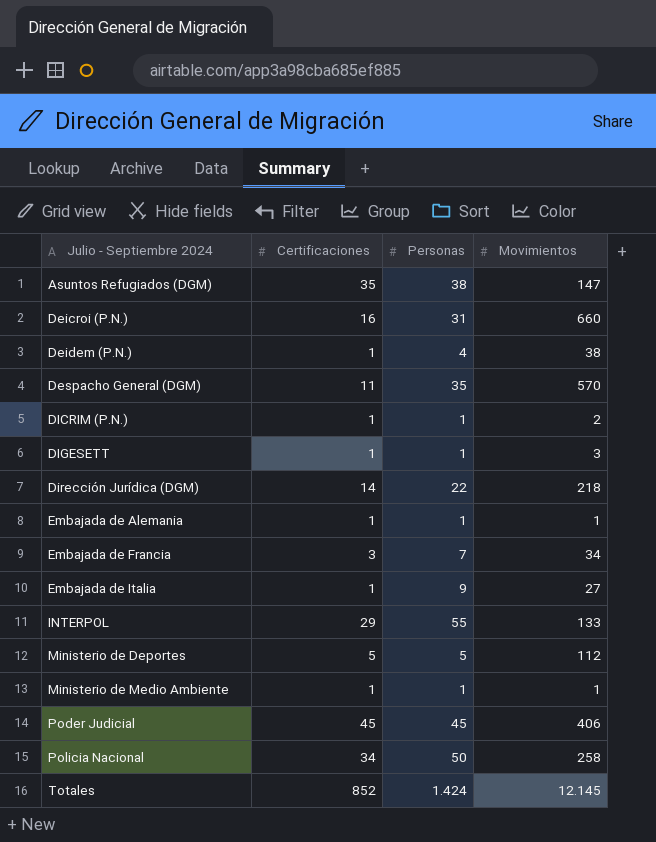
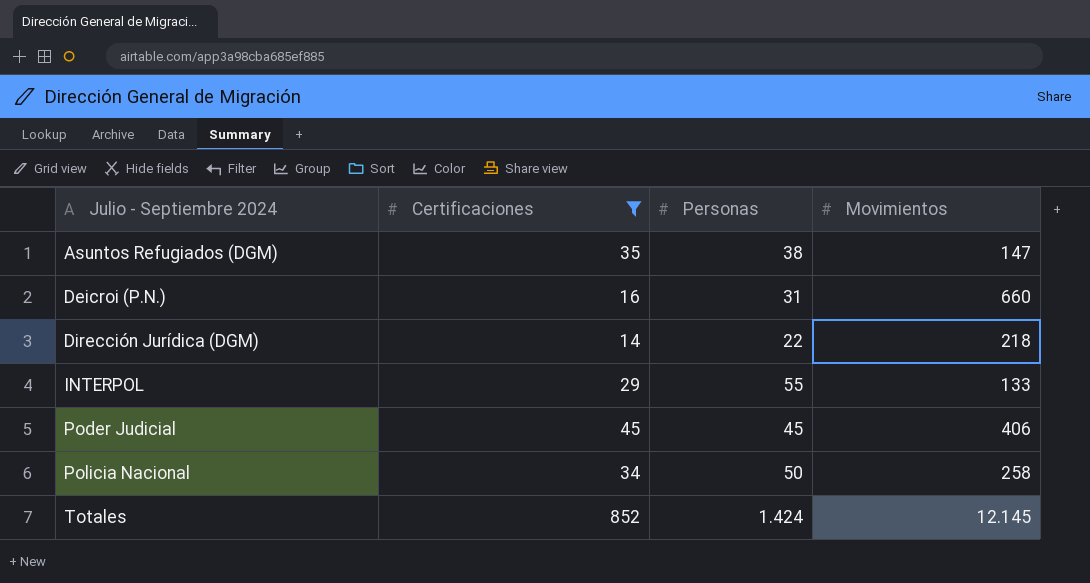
filter: none -> Certificaciones >= 14

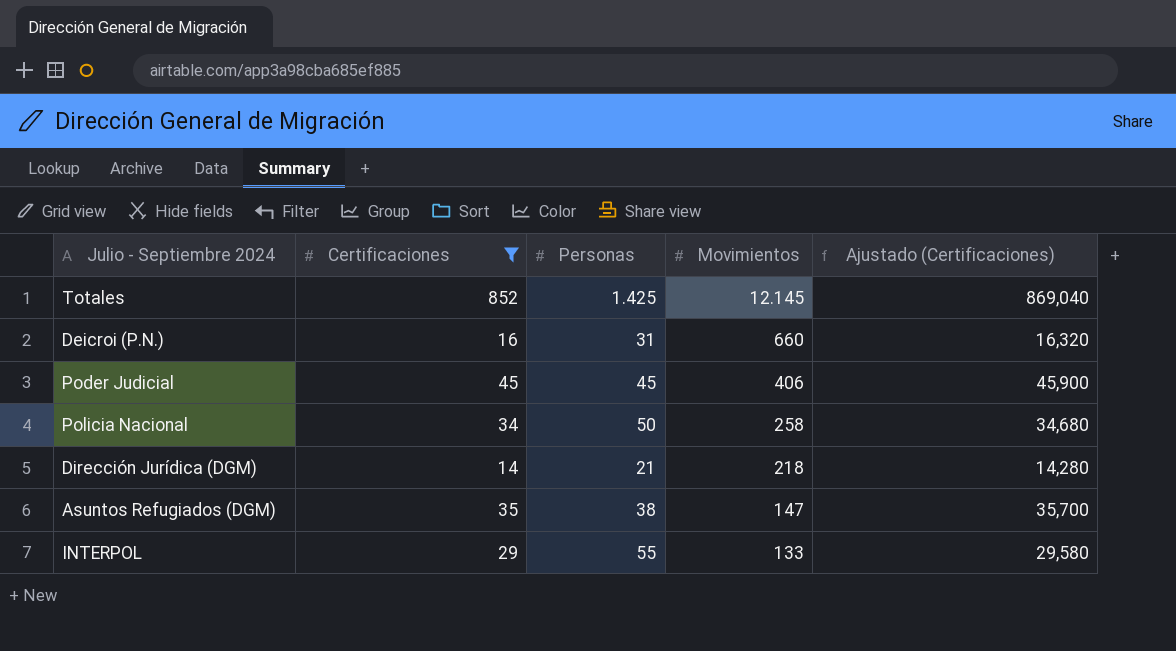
row order: Julio - Septiembre 2024 ascending -> Movimientos descending
column Ajustado (Certificaciones) | formula: none -> [Certificaciones] * 1,02
Totales | Personas: 1.424 -> 1.425
Dirección Jurídica (DGM) | Personas: 22 -> 21

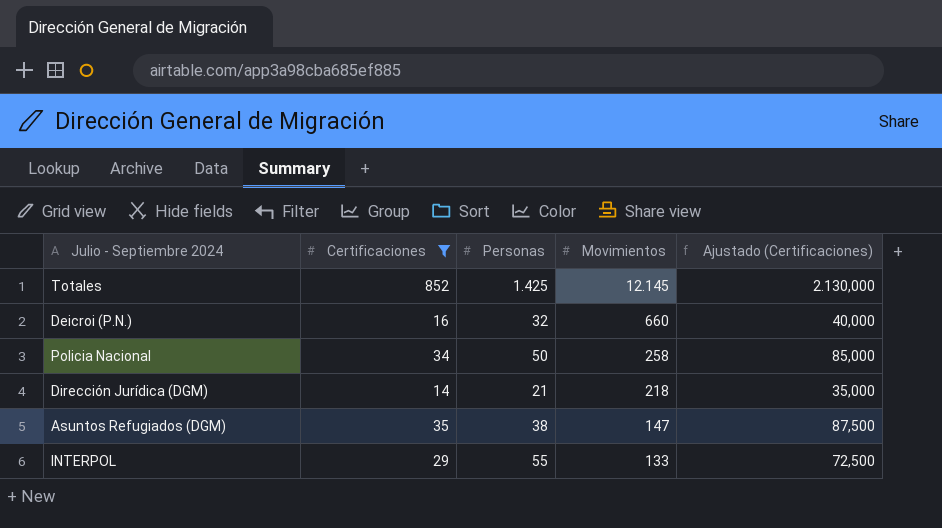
column Ajustado (Certificaciones) | formula: [Certificaciones] * 1,02 -> [Certificaciones] * 2,5
row Poder Judicial: 45 | 45 | 406 | 45,900 -> none
Deicroi (P.N.) | Personas: 31 -> 32

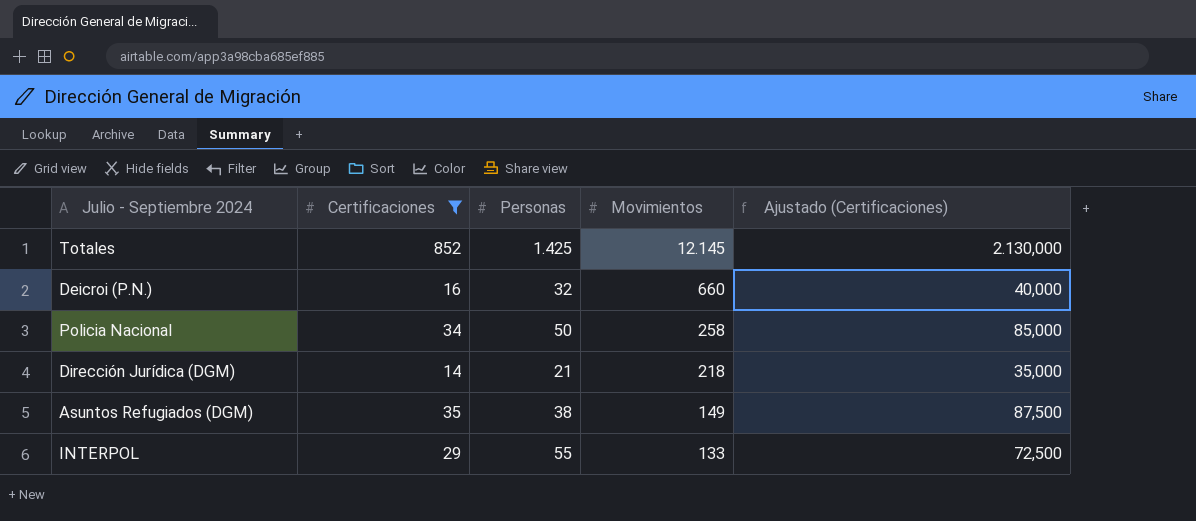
Asuntos Refugiados (DGM) | Movimientos: 147 -> 149

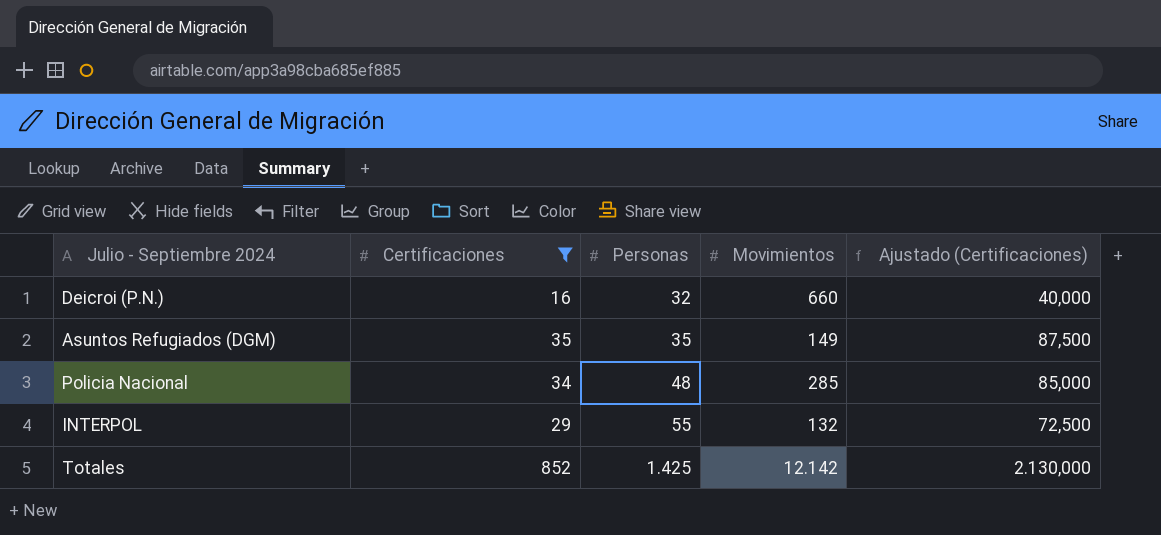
row order: Movimientos descending -> Personas ascending
row Dirección Jurídica (DGM): 14 | 21 | 218 | 35,000 -> none
Asuntos Refugiados (DGM) | Personas: 38 -> 35
Policia Nacional | Personas: 50 -> 48
Policia Nacional | Movimientos: 258 -> 285
INTERPOL | Movimientos: 133 -> 132
Totales | Movimientos: 12.145 -> 12.142

